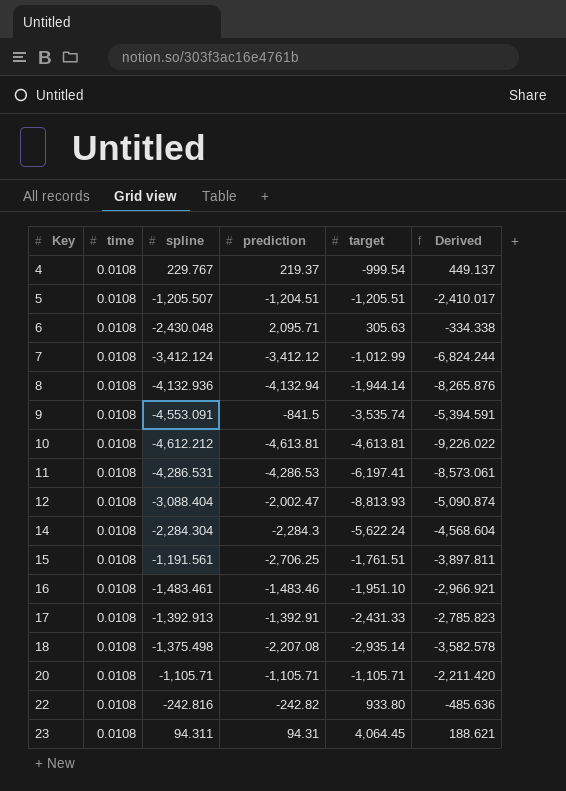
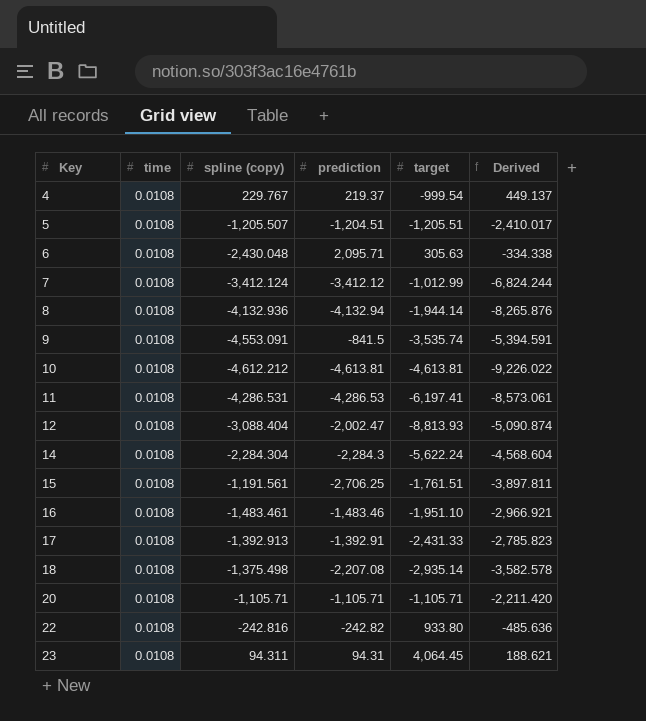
column name: spline -> spline (copy)

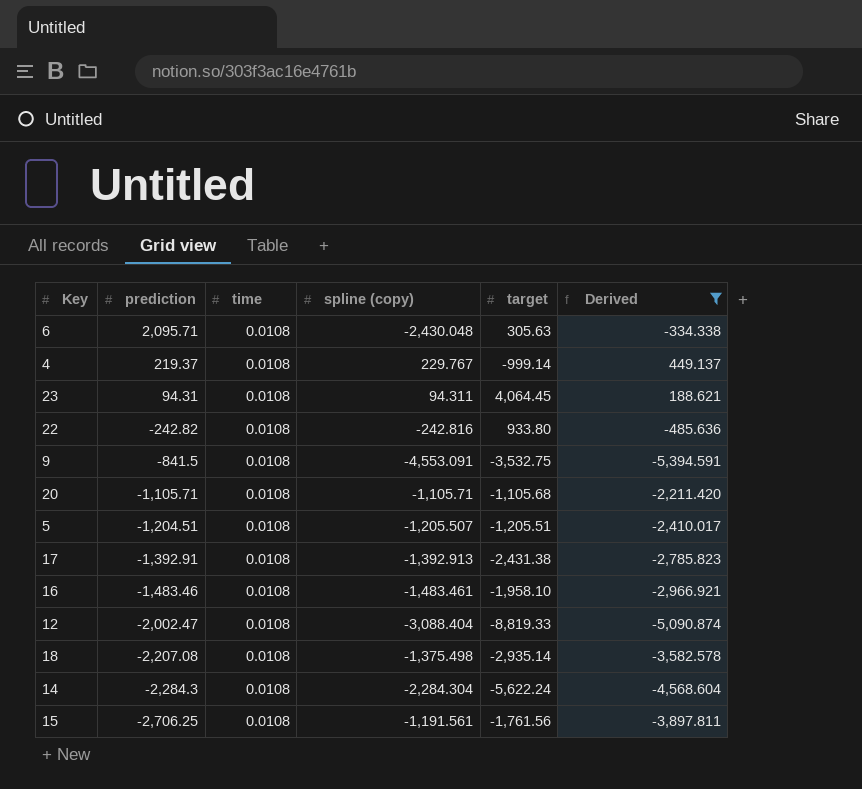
filter: none -> Derived >= -5,394.591
row order: Key ascending -> prediction descending
column prediction | position: 4 -> 2
4 | target: -999.54 -> -999.14
9 | target: -3,535.74 -> -3,532.75
20 | target: -1,105.71 -> -1,105.68
17 | target: -2,431.33 -> -2,431.38
16 | target: -1,951.10 -> -1,958.10
12 | target: -8,813.93 -> -8,819.33
15 | target: -1,761.51 -> -1,761.56

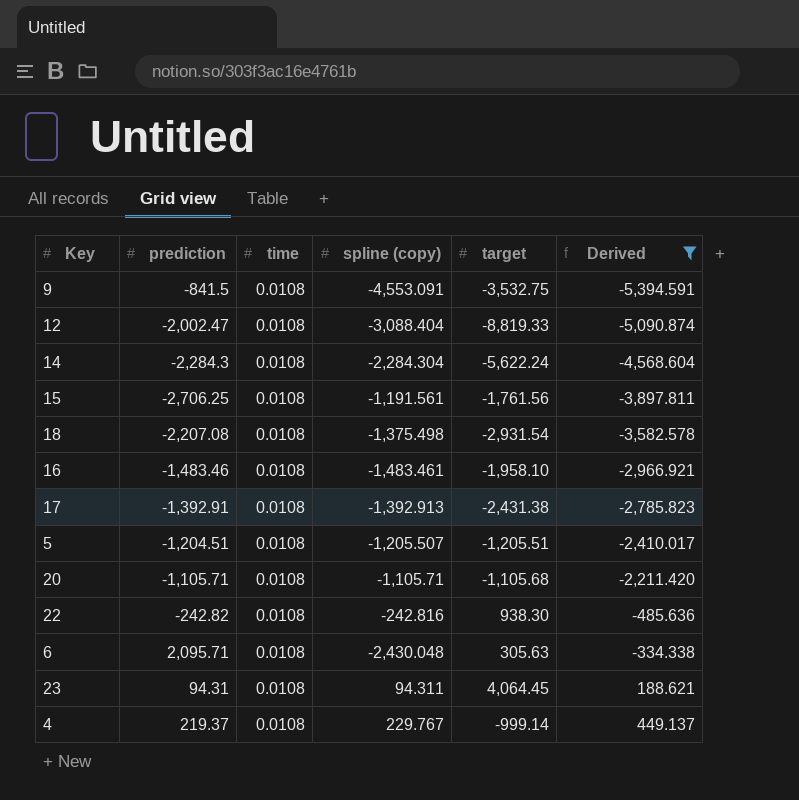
row order: prediction descending -> Derived ascending
18 | target: -2,935.14 -> -2,931.54
22 | target: 933.80 -> 938.30

